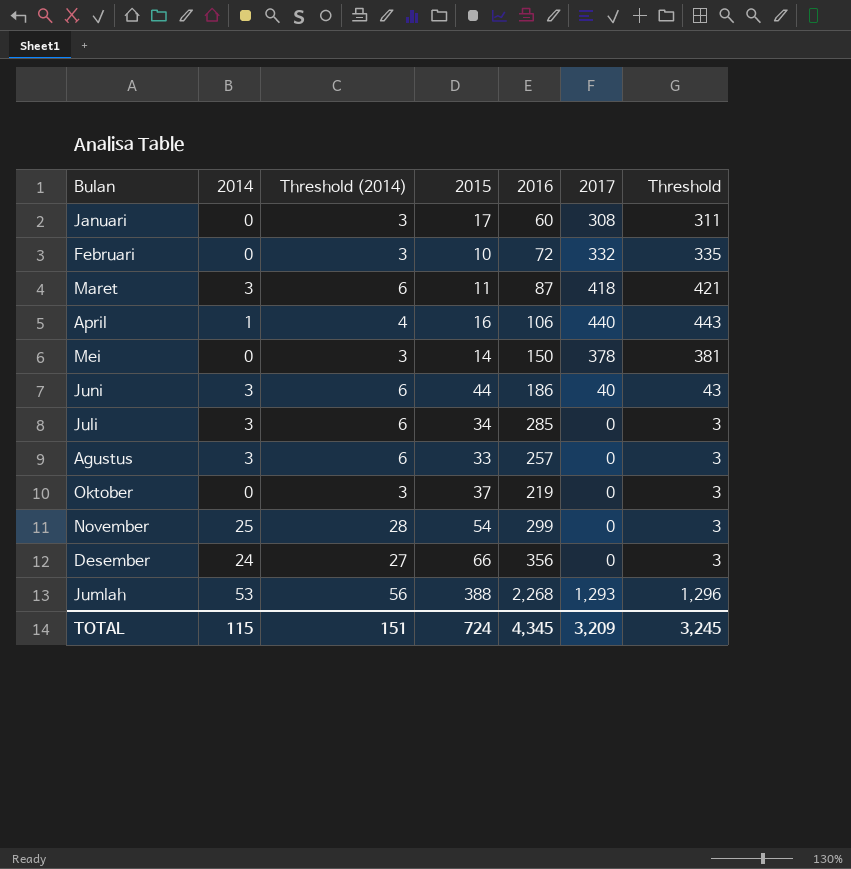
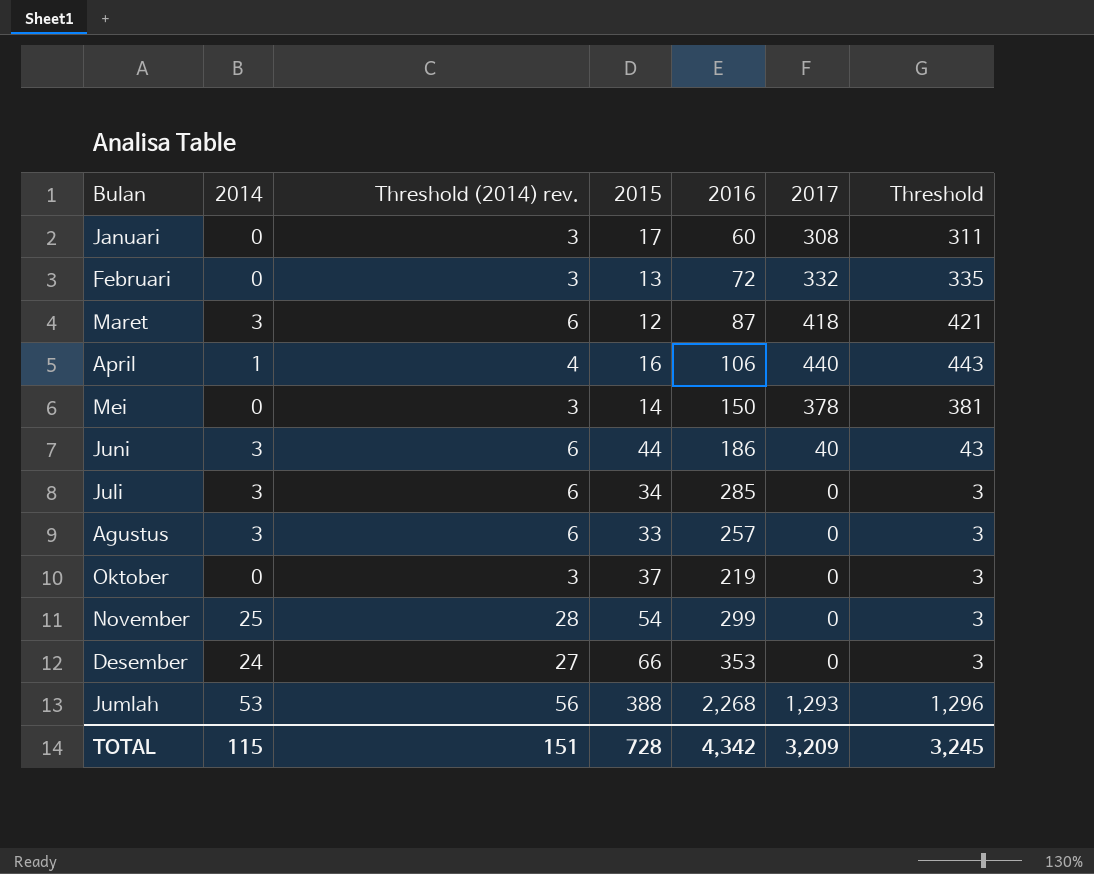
column name: Threshold (2014) -> Threshold (2014) rev.
Februari | 2015: 10 -> 13
Maret | 2015: 11 -> 12
Desember | 2016: 356 -> 353
TOTAL | 2015: 724 -> 728
TOTAL | 2016: 4,345 -> 4,342

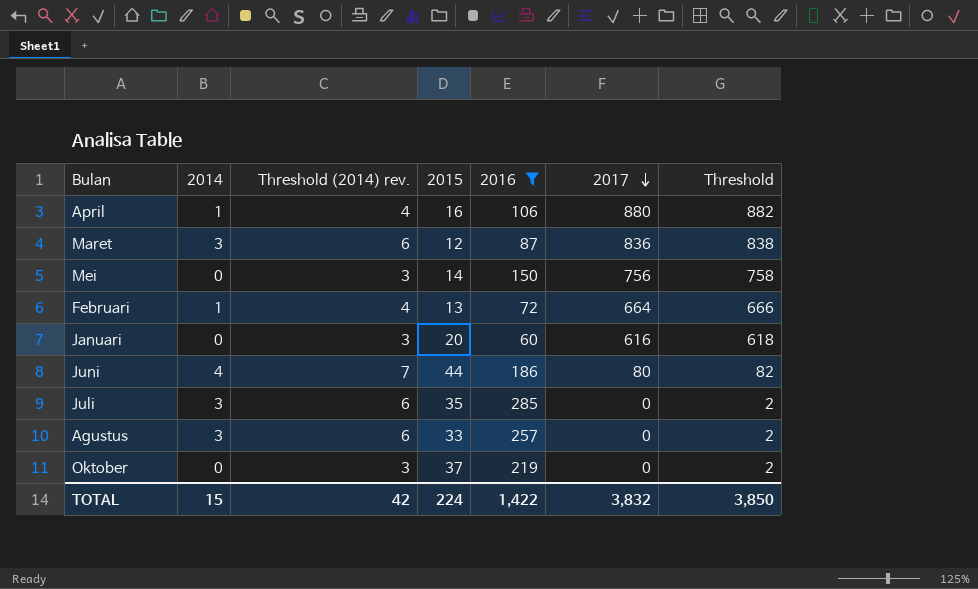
filter: none -> 2016 <= 285
row order: none -> 2017 descending
column Threshold | formula: [2017] + 3 -> [2017] + 2
April | 2017: 440 -> 880
Maret | 2017: 418 -> 836
Mei | 2017: 378 -> 756
Februari | 2014: 0 -> 1
Februari | Threshold (2014) rev.: 3 -> 4
Februari | 2017: 332 -> 664
Januari | 2015: 17 -> 20
Januari | 2017: 308 -> 616
Juni | 2014: 3 -> 4
Juni | Threshold (2014) rev.: 6 -> 7
Juni | 2017: 40 -> 80
Juli | 2015: 34 -> 35
TOTAL | 2014: 115 -> 15
TOTAL | Threshold (2014) rev.: 151 -> 42
TOTAL | 2015: 728 -> 224
TOTAL | 2016: 4,342 -> 1,422
TOTAL | 2017: 3,209 -> 3,832
TOTAL | Threshold: 3,245 -> 3,850

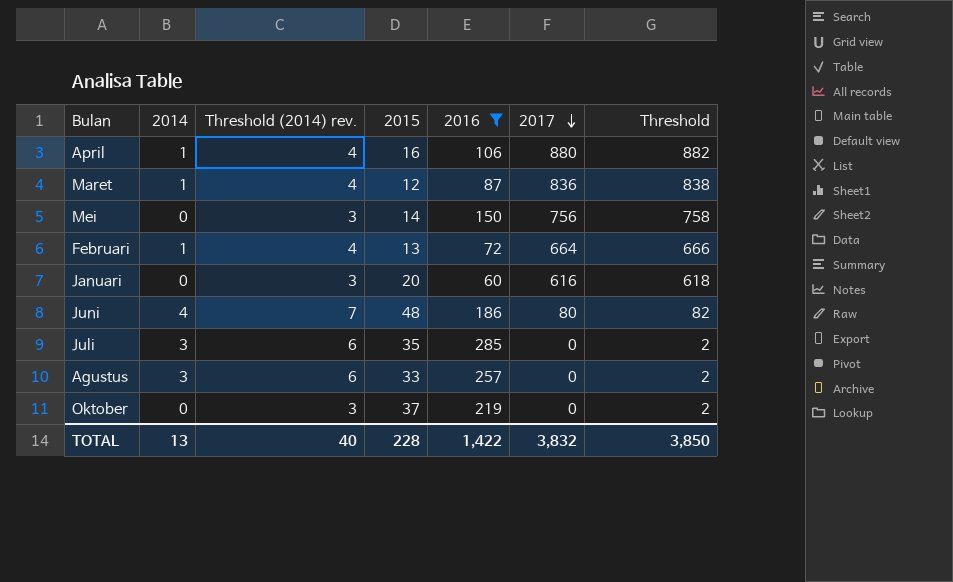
Maret | 2014: 3 -> 1
Maret | Threshold (2014) rev.: 6 -> 4
Juni | 2015: 44 -> 48
TOTAL | 2014: 15 -> 13
TOTAL | Threshold (2014) rev.: 42 -> 40
TOTAL | 2015: 224 -> 228

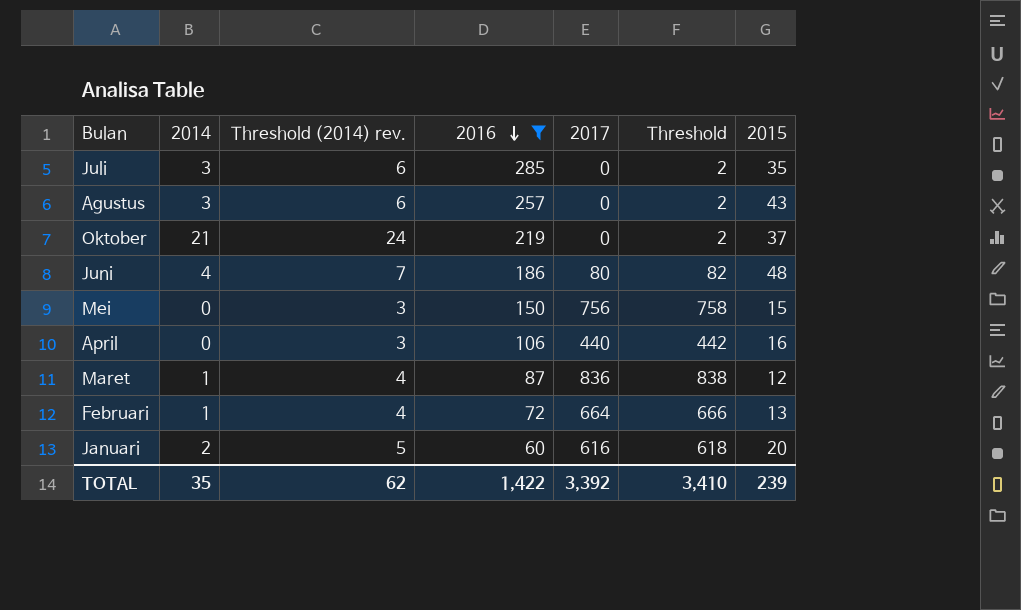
row order: 2017 descending -> 2016 descending
column 2015 | position: 4 -> 7
Agustus | 2015: 33 -> 43
Oktober | 2014: 0 -> 21
Oktober | Threshold (2014) rev.: 3 -> 24
Mei | 2015: 14 -> 15
April | 2014: 1 -> 0
April | Threshold (2014) rev.: 4 -> 3
April | 2017: 880 -> 440
April | Threshold: 882 -> 442
Januari | 2014: 0 -> 2
Januari | Threshold (2014) rev.: 3 -> 5
TOTAL | 2014: 13 -> 35
TOTAL | Threshold (2014) rev.: 40 -> 62
TOTAL | 2017: 3,832 -> 3,392
TOTAL | Threshold: 3,850 -> 3,410
TOTAL | 2015: 228 -> 239

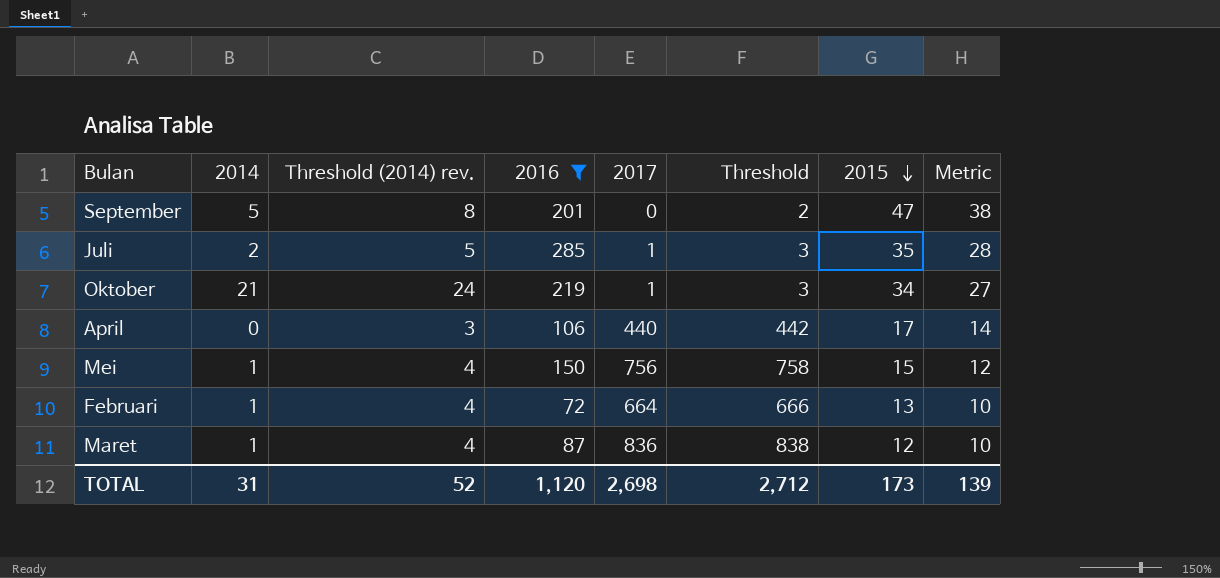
row order: 2016 descending -> 2015 descending
column Metric | formula: none -> [2015] * 0.8
row Agustus: 3 | 6 | 257 | 0 | 2 | 43 -> none
row Juni: 4 | 7 | 186 | 80 | 82 | 48 -> none
row Januari: 2 | 5 | 60 | 616 | 618 | 20 -> none
row September: none -> 5 | 8 | 201 | 0 | 2 | 47 | 38
Juli | 2014: 3 -> 2
Juli | Threshold (2014) rev.: 6 -> 5
Juli | 2017: 0 -> 1
Juli | Threshold: 2 -> 3
Oktober | 2017: 0 -> 1
Oktober | Threshold: 2 -> 3
Oktober | 2015: 37 -> 34
April | 2015: 16 -> 17
Mei | 2014: 0 -> 1
Mei | Threshold (2014) rev.: 3 -> 4
TOTAL | 2014: 35 -> 31
TOTAL | Threshold (2014) rev.: 62 -> 52
TOTAL | 2016: 1,422 -> 1,120
TOTAL | 2017: 3,392 -> 2,698
TOTAL | Threshold: 3,410 -> 2,712
TOTAL | 2015: 239 -> 173

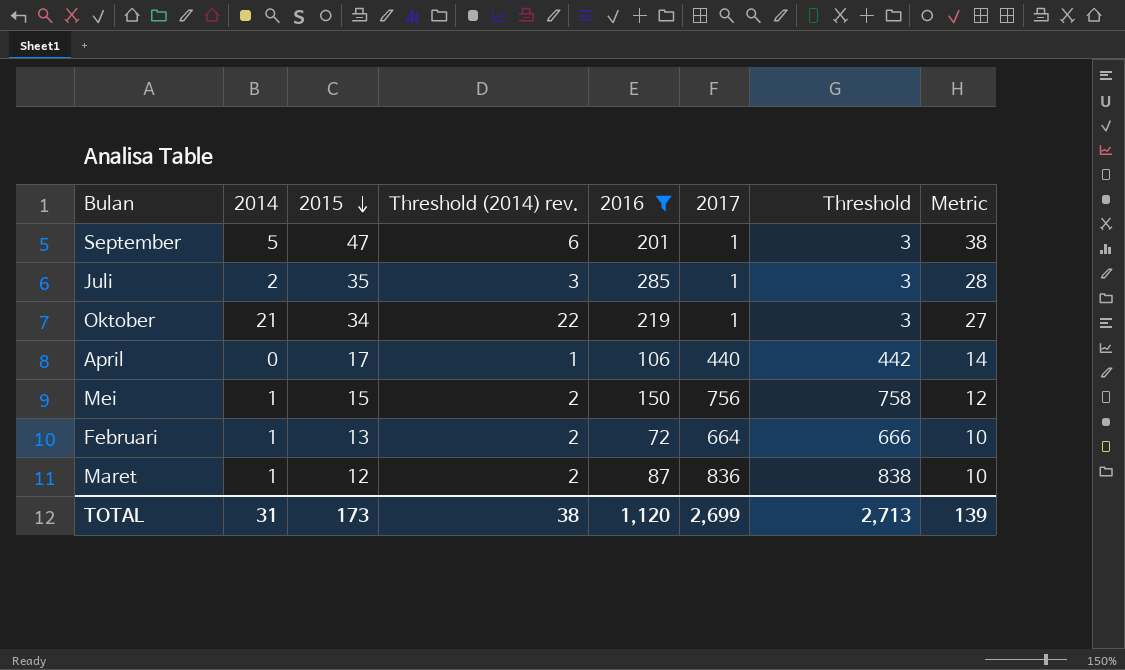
column 2015 | position: 7 -> 3
column Threshold (2014) rev. | formula: [2014] + 3 -> [2014] + 1
September | 2017: 0 -> 1
September | Threshold: 2 -> 3
TOTAL | Threshold (2014) rev.: 52 -> 38
TOTAL | 2017: 2,698 -> 2,699
TOTAL | Threshold: 2,712 -> 2,713

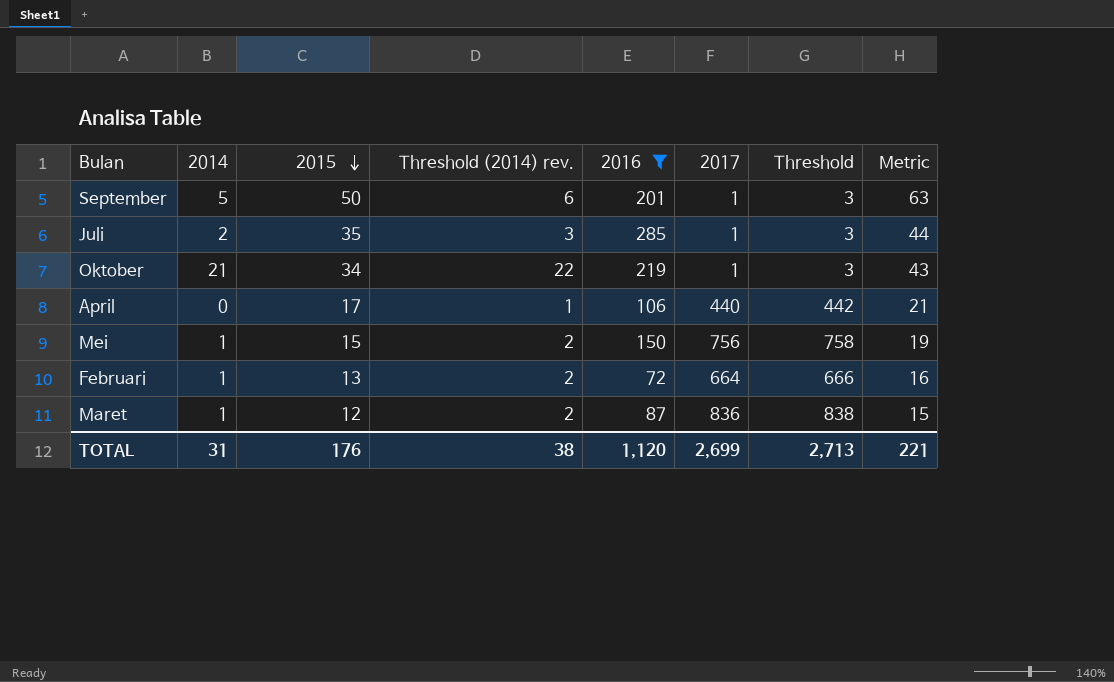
column Metric | formula: [2015] * 0.8 -> [2015] * 1.25
September | 2015: 47 -> 50
TOTAL | 2015: 173 -> 176
TOTAL | Metric: 139 -> 221

